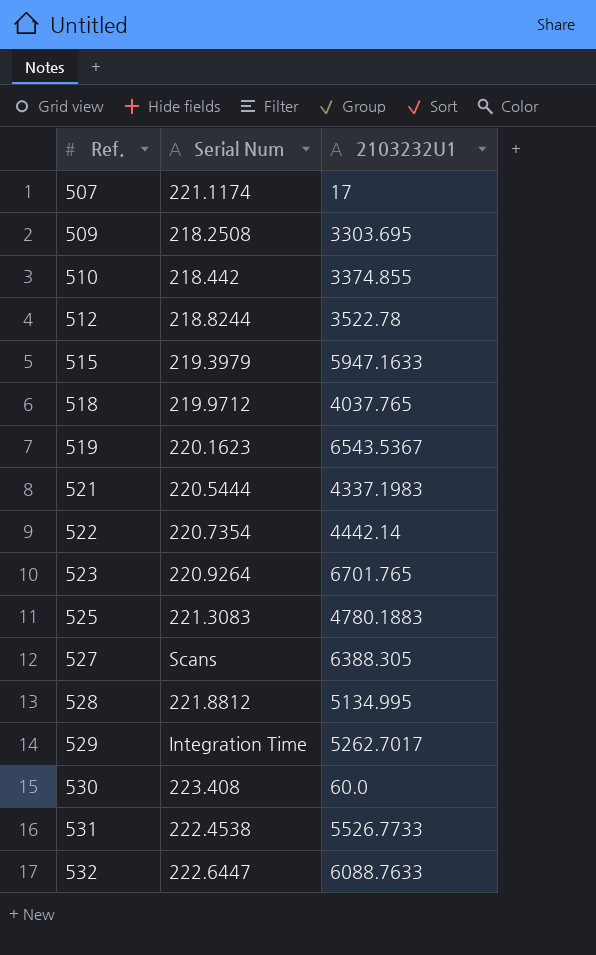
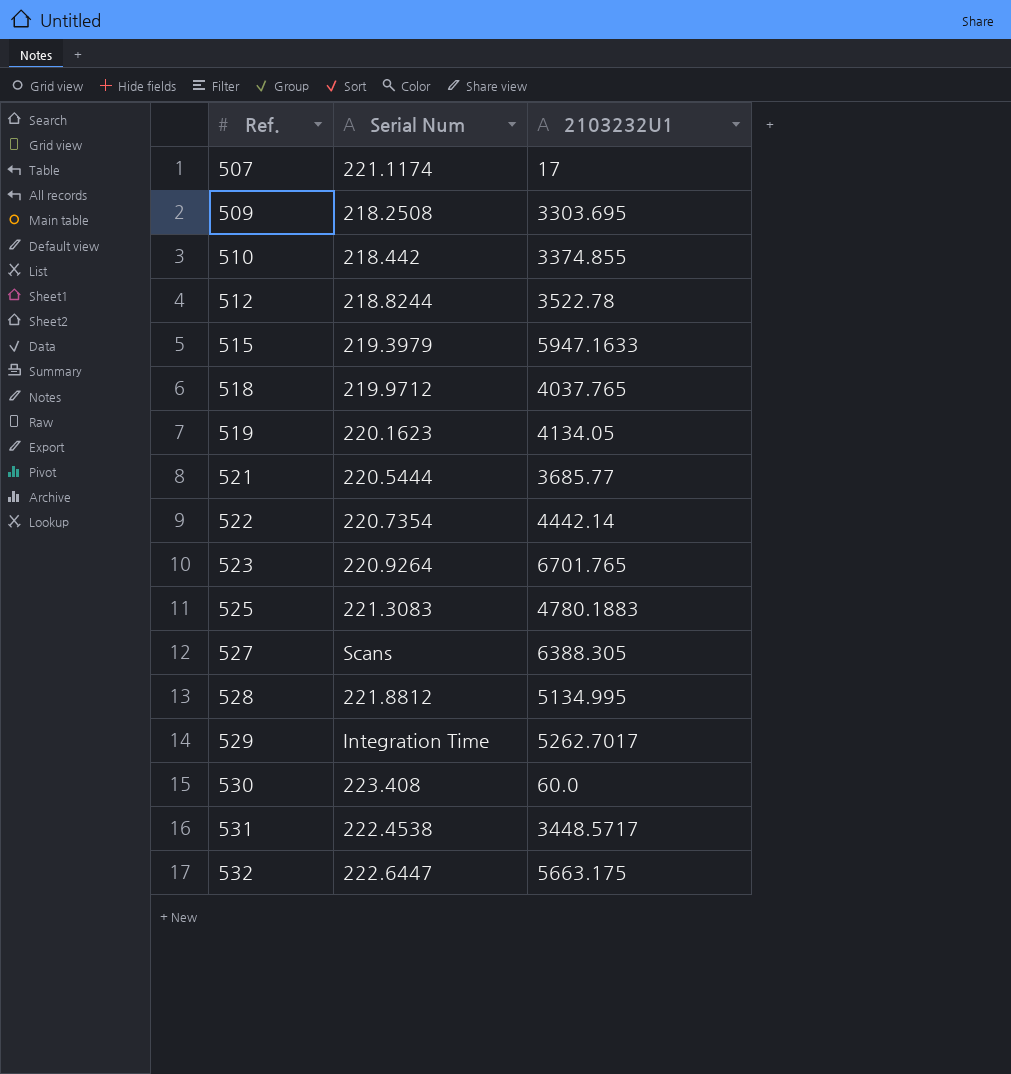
519 | 2103232U1: 6543.5367 -> 4134.05
521 | 2103232U1: 4337.1983 -> 3685.77
531 | 2103232U1: 5526.7733 -> 3448.5717
532 | 2103232U1: 6088.7633 -> 5663.175

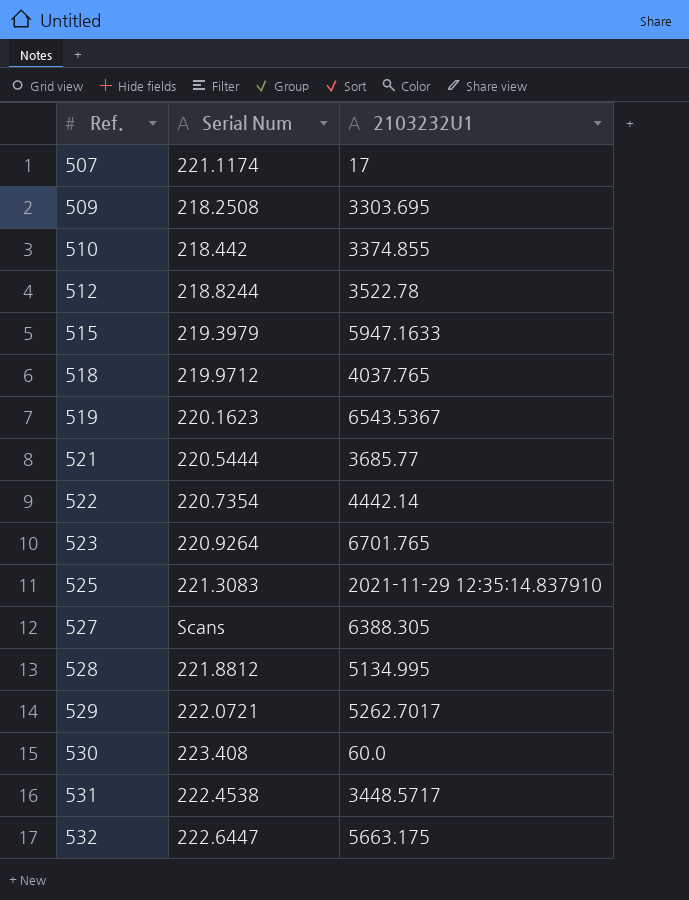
519 | 2103232U1: 4134.05 -> 6543.5367
525 | 2103232U1: 4780.1883 -> 2021-11-29 12:35:14.837910
529 | Serial Num: Integration Time -> 222.0721

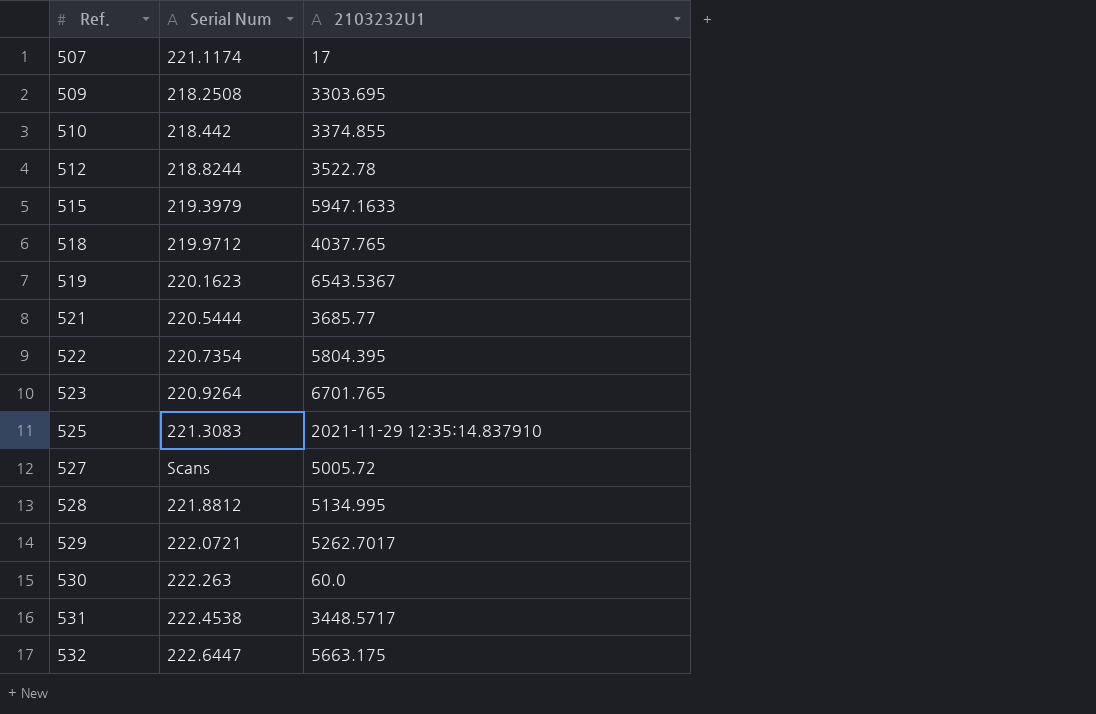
522 | 2103232U1: 4442.14 -> 5804.395
527 | 2103232U1: 6388.305 -> 5005.72
530 | Serial Num: 223.408 -> 222.263

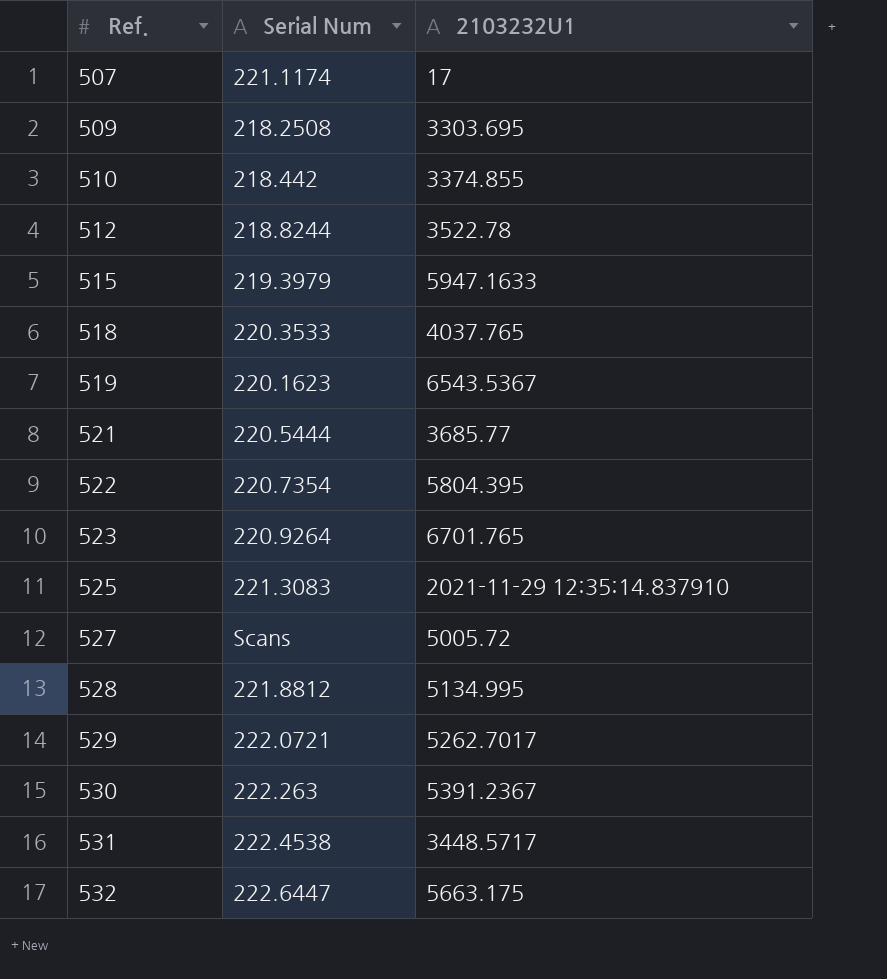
518 | Serial Num: 219.9712 -> 220.3533
530 | 2103232U1: 60.0 -> 5391.2367

